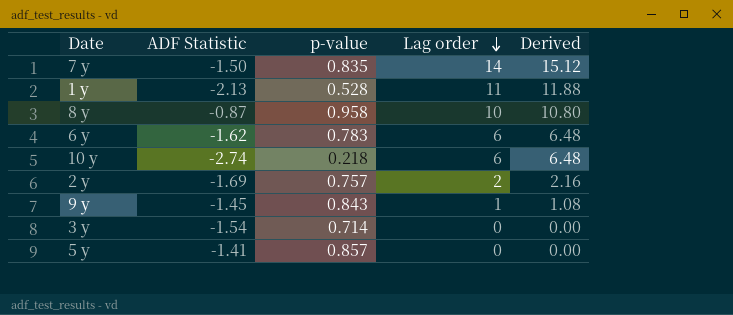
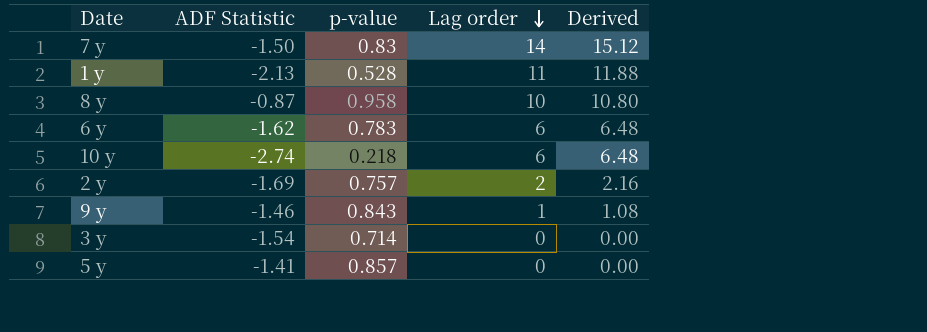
7 y | p-value: 0.835 -> 0.83
9 y | ADF Statistic: -1.45 -> -1.46

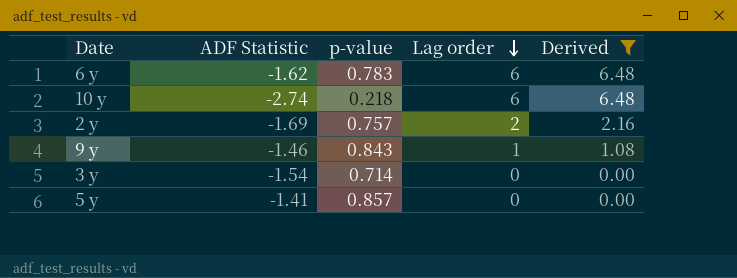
filter: none -> Derived <= 6.48

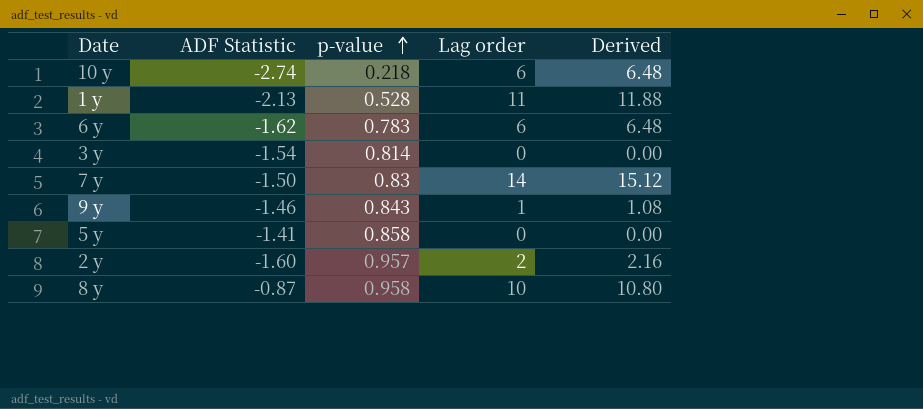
filter: Derived <= 6.48 -> none
row order: Lag order descending -> p-value ascending
3 y | p-value: 0.714 -> 0.814
5 y | p-value: 0.857 -> 0.858
2 y | ADF Statistic: -1.69 -> -1.60
2 y | p-value: 0.757 -> 0.957

